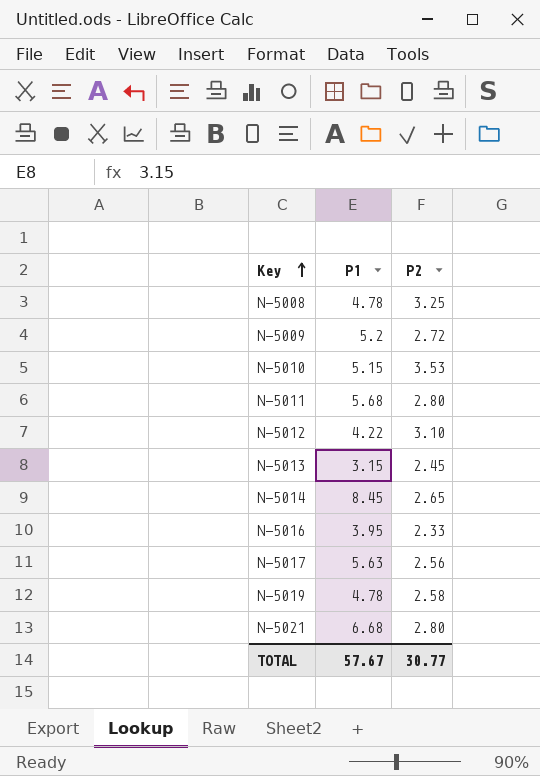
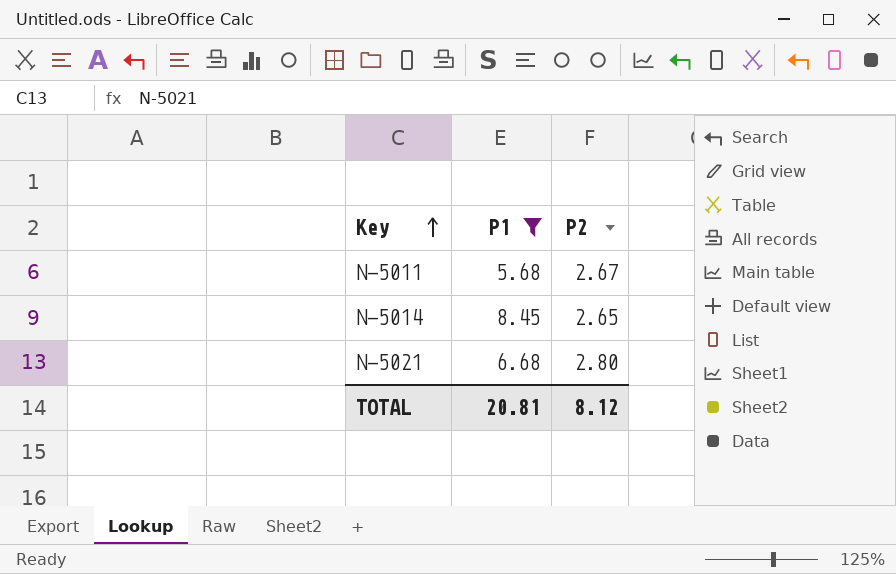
filter: none -> P1 >= 5.68
N-5011 | P2: 2.80 -> 2.67
TOTAL | P1: 57.67 -> 20.81
TOTAL | P2: 30.77 -> 8.12

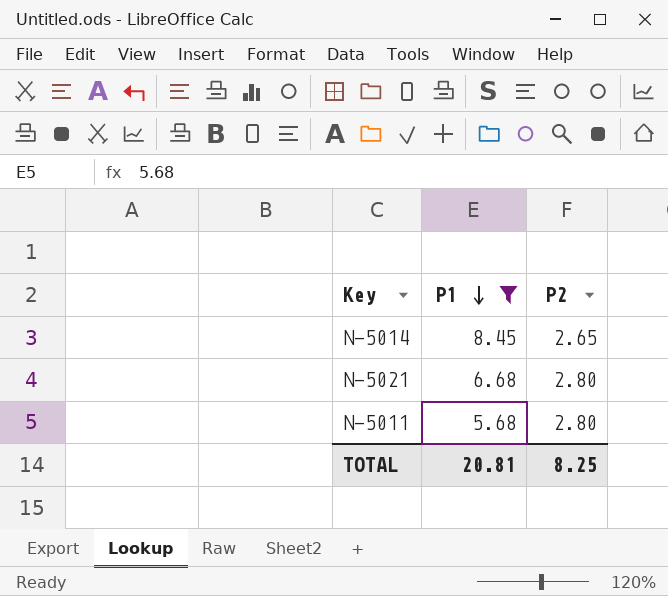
row order: Key ascending -> P1 descending
N-5011 | P2: 2.67 -> 2.80
TOTAL | P2: 8.12 -> 8.25

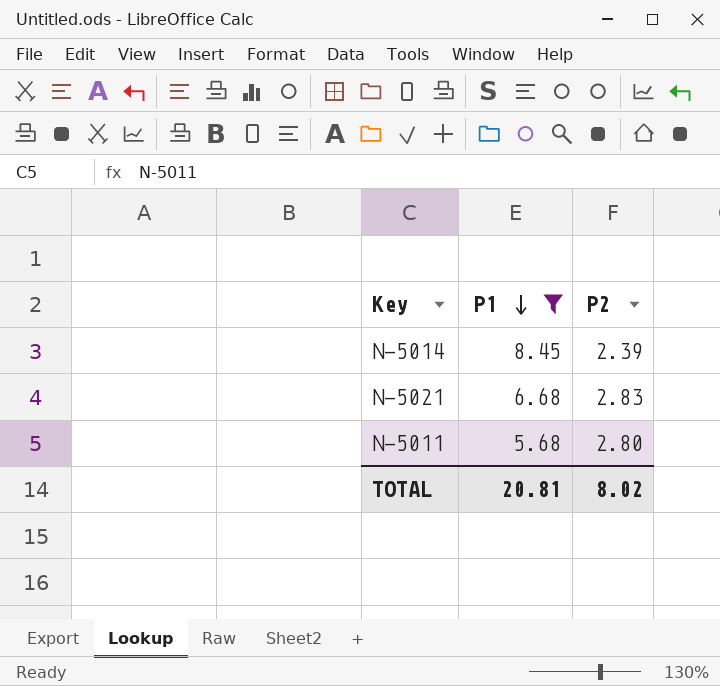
N-5014 | P2: 2.65 -> 2.39
N-5021 | P2: 2.80 -> 2.83
TOTAL | P2: 8.25 -> 8.02

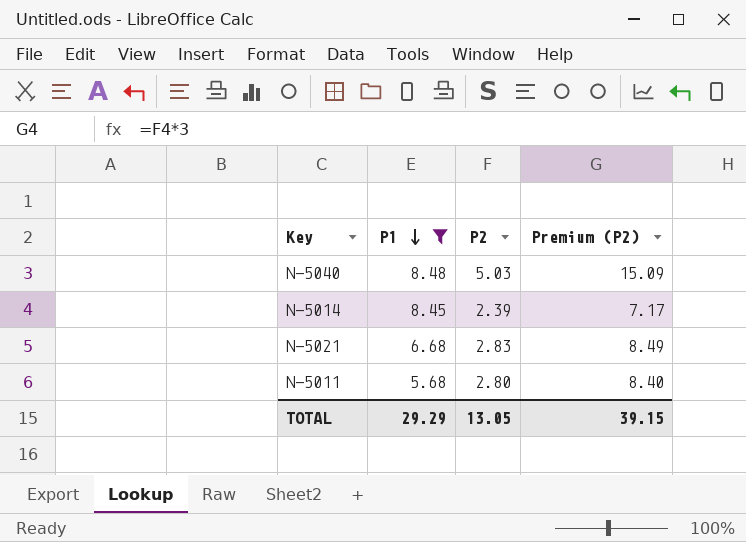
column Premium (P2) | formula: none -> [P2] * 3
row N-5040: none -> 8.48 | 5.03 | 15.09
TOTAL | P1: 20.81 -> 29.29
TOTAL | P2: 8.02 -> 13.05

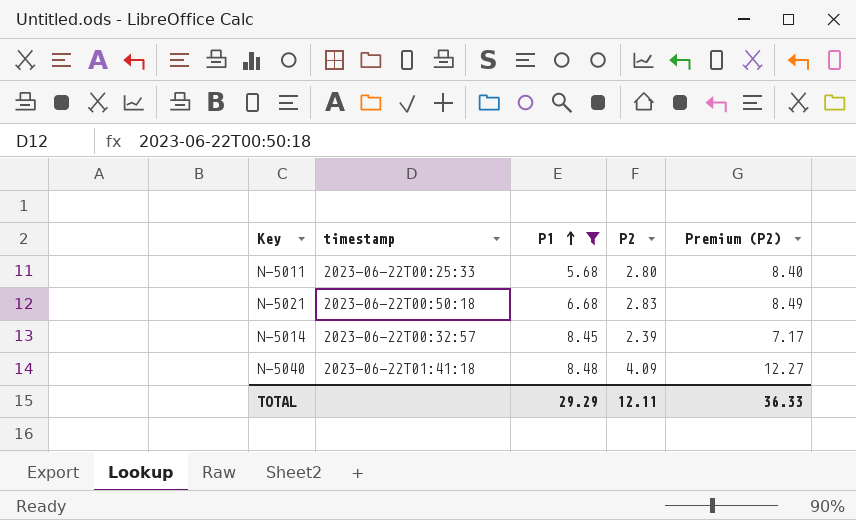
row order: P1 descending -> P1 ascending
column timestamp | position: none -> 2
N-5040 | P2: 5.03 -> 4.09
N-5040 | Premium (P2): 15.09 -> 12.27
TOTAL | P2: 13.05 -> 12.11
TOTAL | Premium (P2): 39.15 -> 36.33

